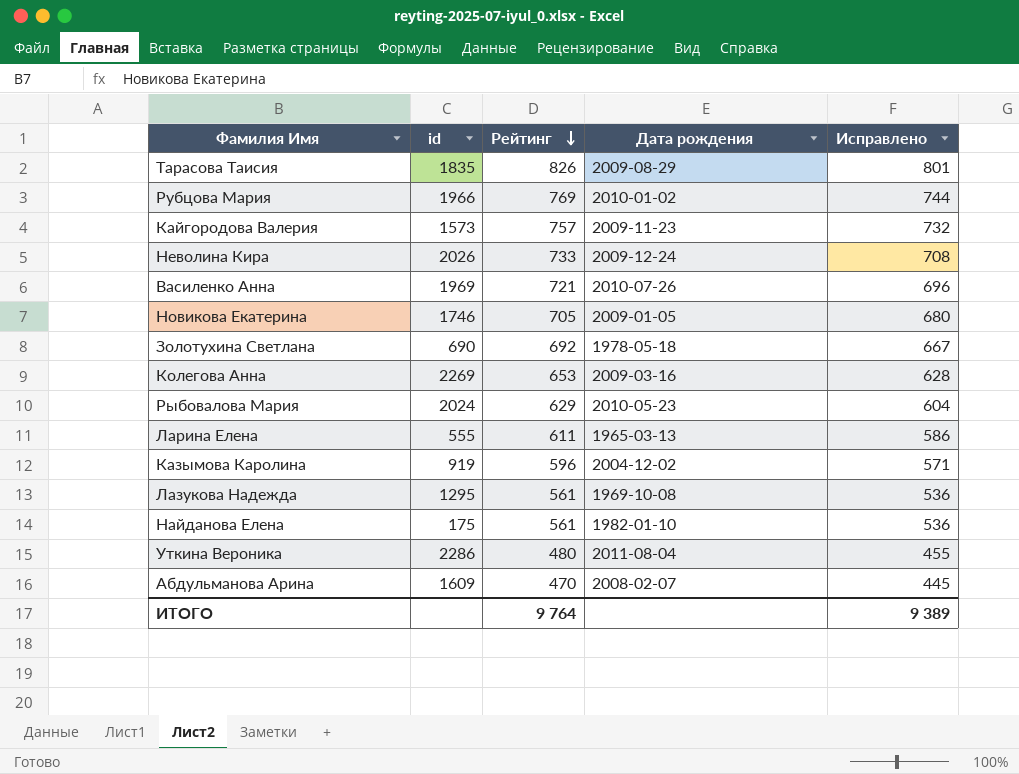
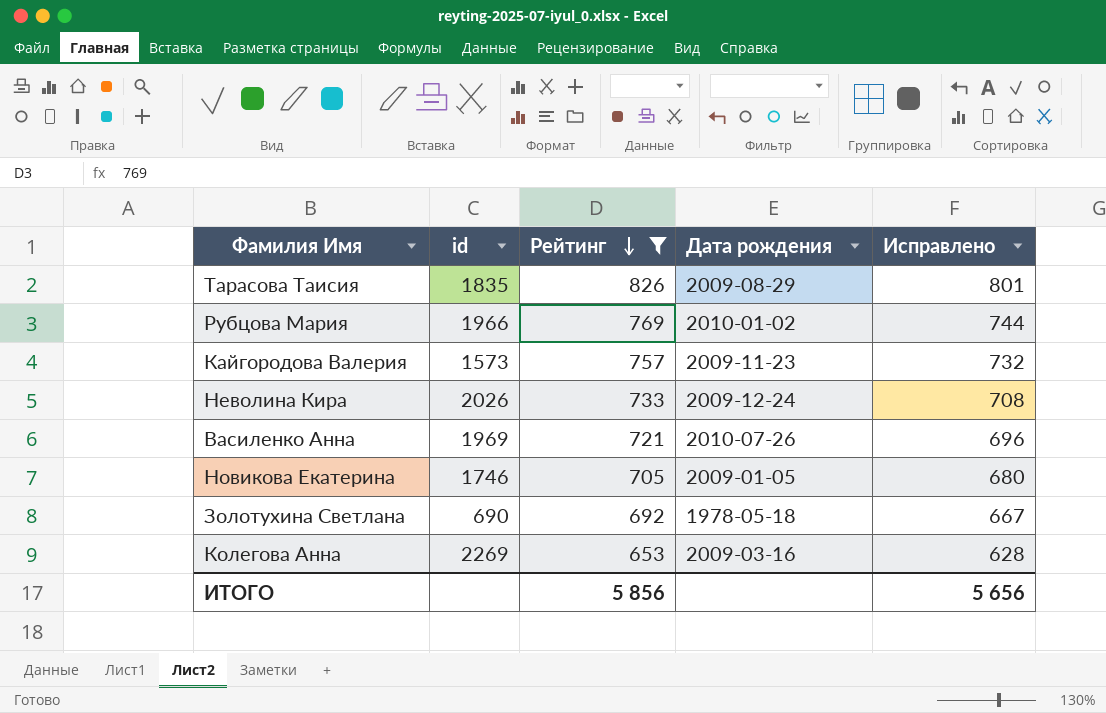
filter: none -> Рейтинг >= 653
ИТОГО | Рейтинг: 9 764 -> 5 856
ИТОГО | Исправлено: 9 389 -> 5 656

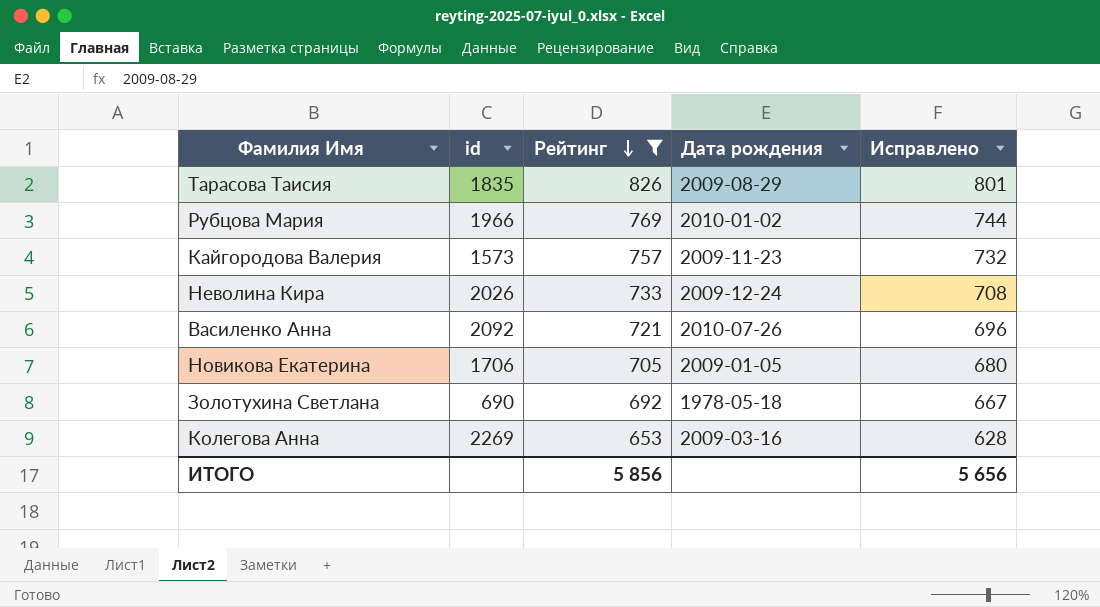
Василенко Анна | id: 1969 -> 2092
Новикова Екатерина | id: 1746 -> 1706

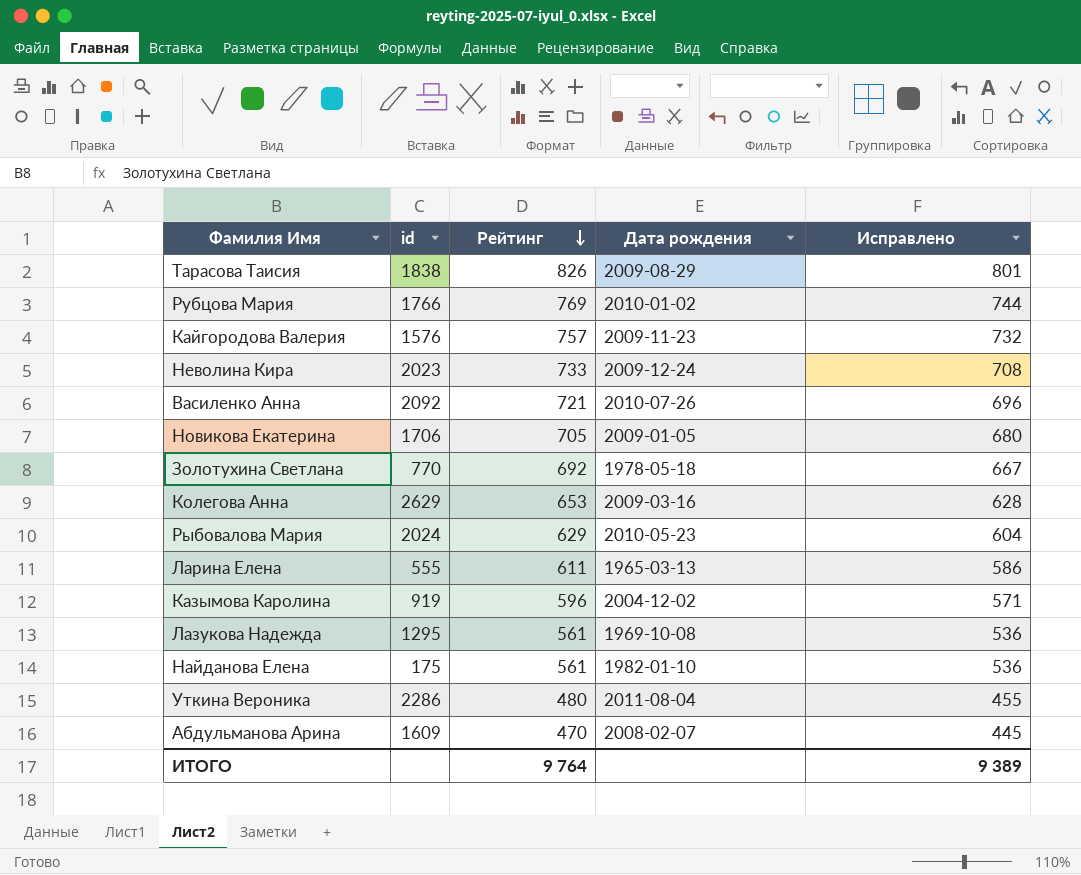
filter: Рейтинг >= 653 -> none
Тарасова Таисия | id: 1835 -> 1838
Рубцова Мария | id: 1966 -> 1766
Кайгородова Валерия | id: 1573 -> 1576
Неволина Кира | id: 2026 -> 2023
Золотухина Светлана | id: 690 -> 770
Колегова Анна | id: 2269 -> 2629
ИТОГО | Рейтинг: 5 856 -> 9 764
ИТОГО | Исправлено: 5 656 -> 9 389

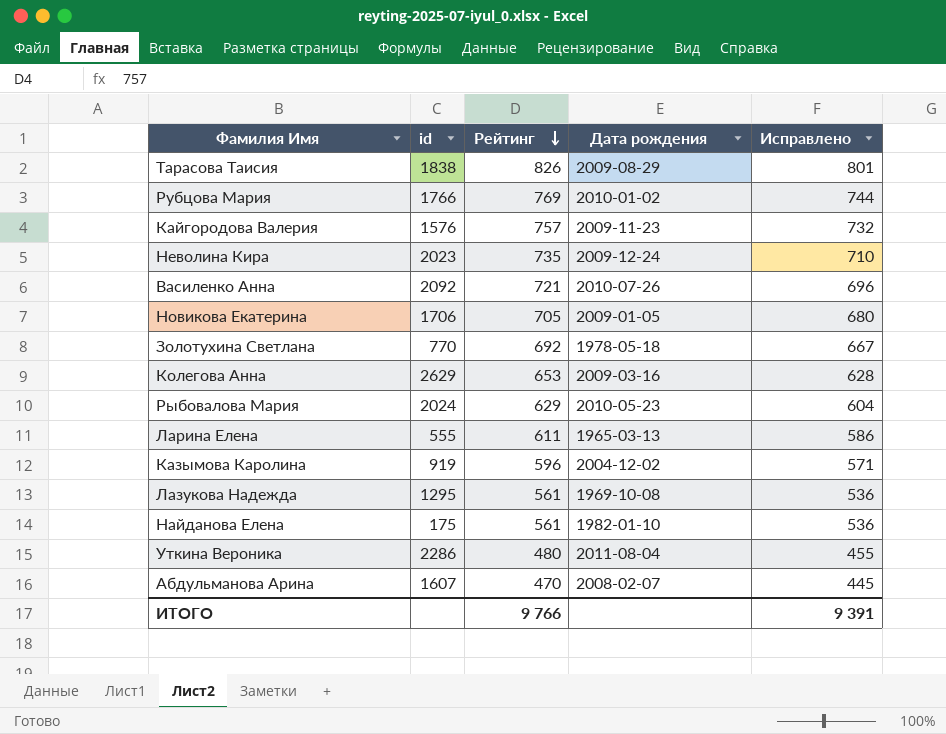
Неволина Кира | Рейтинг: 733 -> 735
Неволина Кира | Исправлено: 708 -> 710
Абдульманова Арина | id: 1609 -> 1607
ИТОГО | Рейтинг: 9 764 -> 9 766
ИТОГО | Исправлено: 9 389 -> 9 391

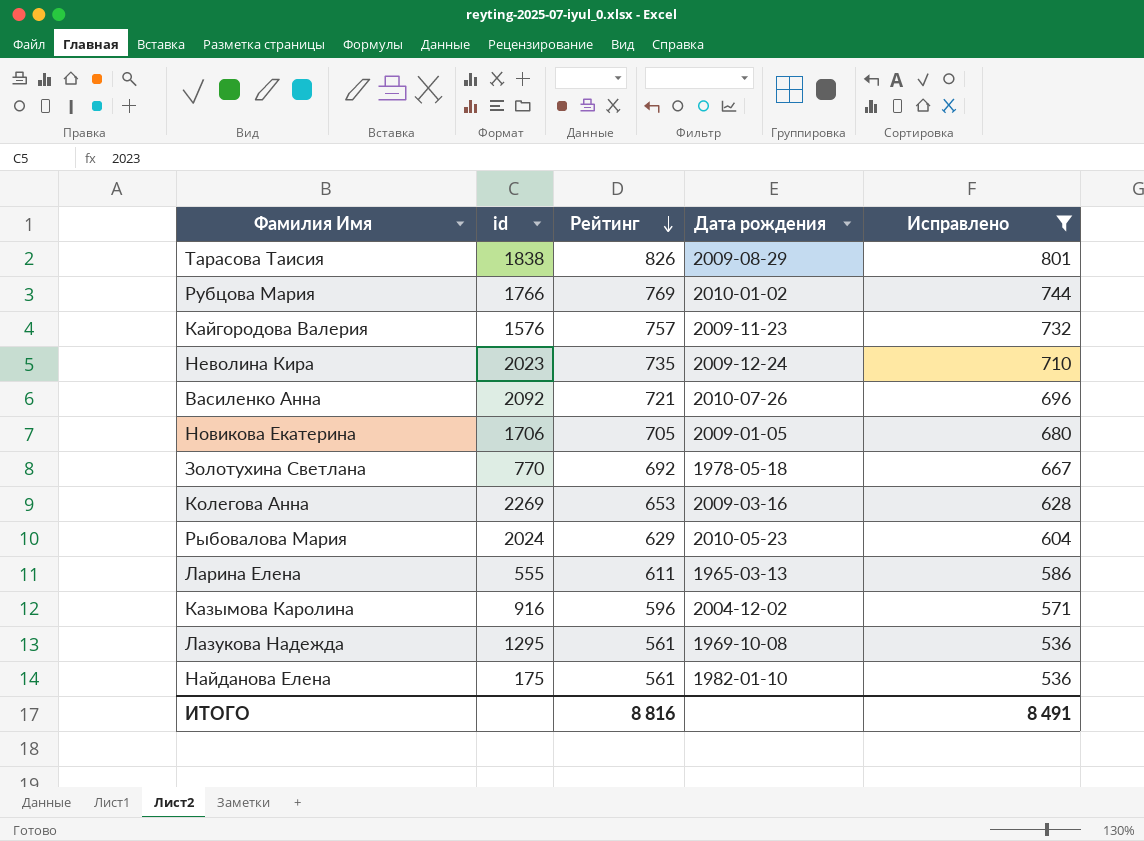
filter: none -> Исправлено >= 536
Колегова Анна | id: 2629 -> 2269
Казымова Каролина | id: 919 -> 916
ИТОГО | Рейтинг: 9 766 -> 8 816
ИТОГО | Исправлено: 9 391 -> 8 491

